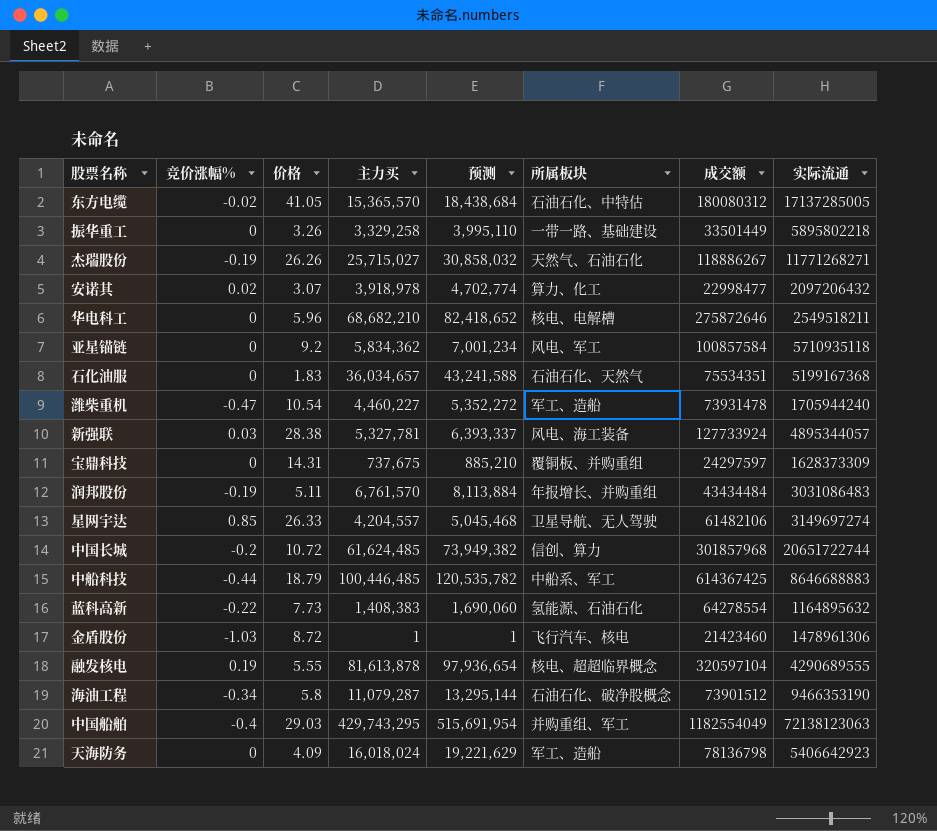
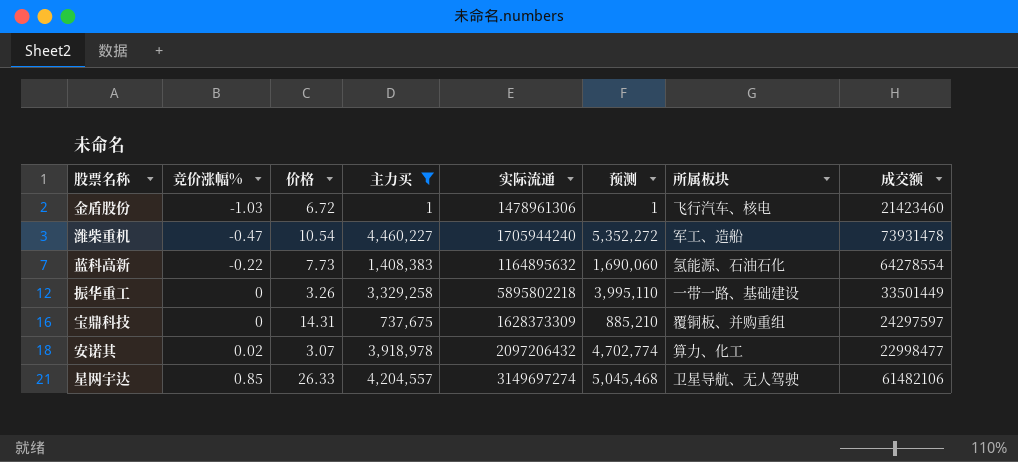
filter: none -> 主力买 <= 4,460,227
row order: none -> 竞价涨幅% ascending
column 实际流通 | position: 8 -> 5
金盾股份 | 价格: 8.72 -> 6.72

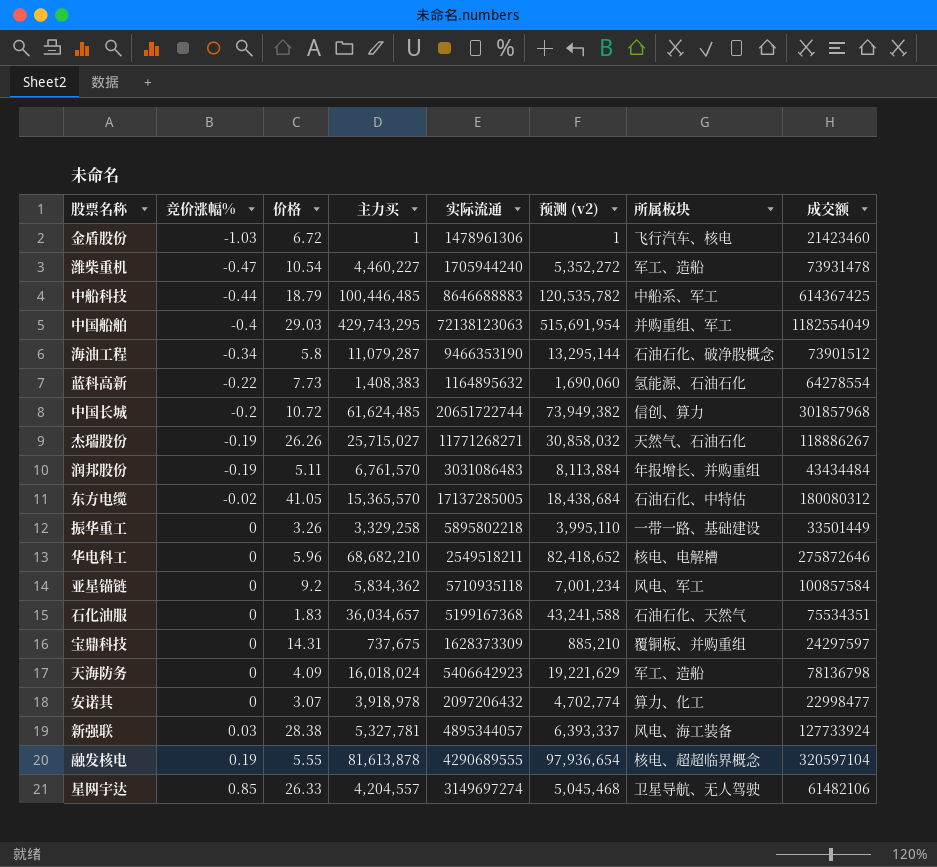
filter: 主力买 <= 4,460,227 -> none
column name: 预测 -> 预测 (v2)
安诺其 | 竞价涨幅%: 0.02 -> 0

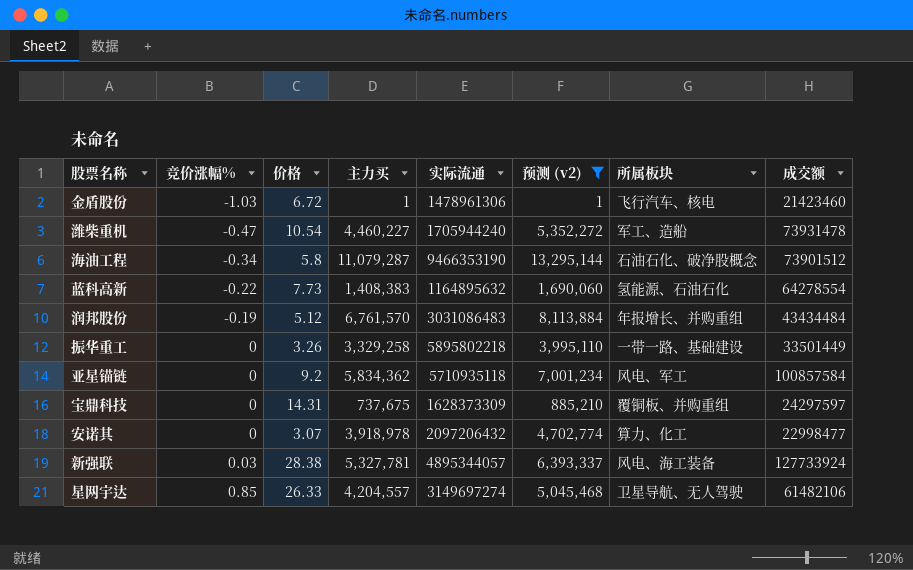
filter: none -> 预测 (v2) <= 13,295,144
润邦股份 | 价格: 5.11 -> 5.12

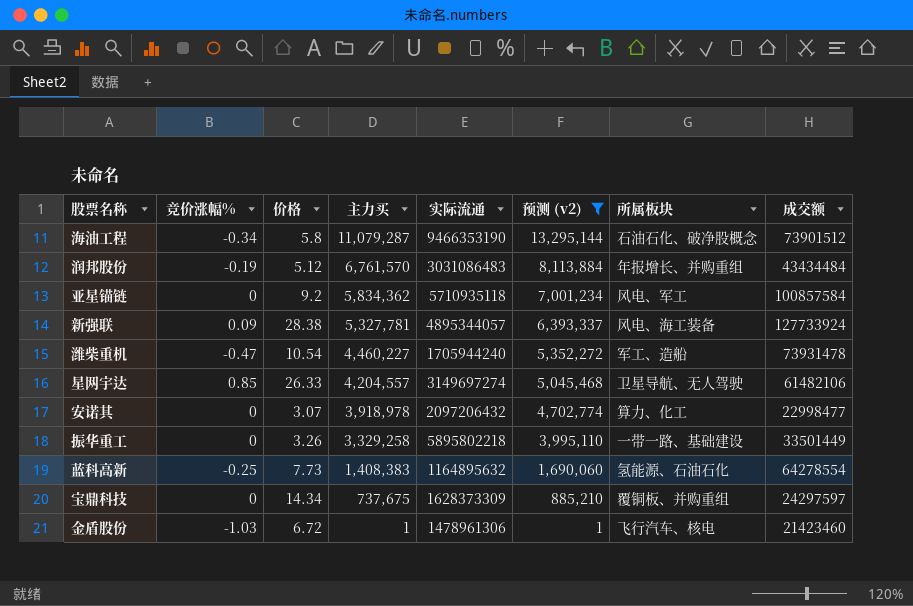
row order: 竞价涨幅% ascending -> 主力买 descending
新强联 | 竞价涨幅%: 0.03 -> 0.09
蓝科高新 | 竞价涨幅%: -0.22 -> -0.25
宝鼎科技 | 价格: 14.31 -> 14.34

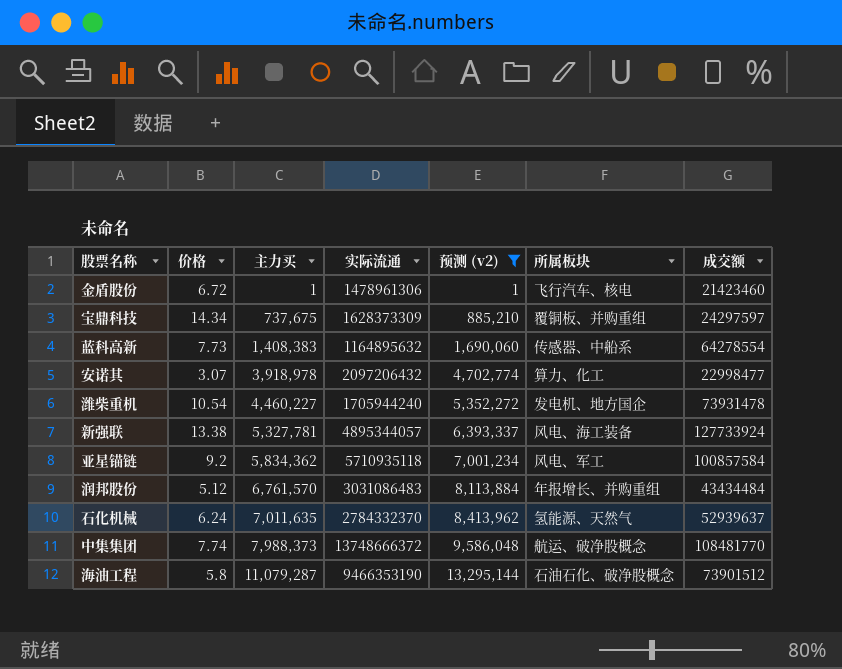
row order: 主力买 descending -> 主力买 ascending
column 竞价涨幅% | position: 2 -> none
row 星网宇达: 0.85 | 26.33 | 4,204,557 | 3149697274 | 5,045,468 | 卫星导航、无人驾驶 | 61482106 -> none
row 振华重工: 0 | 3.26 | 3,329,258 | 5895802218 | 3,995,110 | 一带一路、基础建设 | 33501449 -> none
蓝科高新 | 所属板块: 氢能源、石油石化 -> 传感器、中船系
潍柴重机 | 所属板块: 军工、造船 -> 发电机、地方国企
新强联 | 价格: 28.38 -> 13.38
row 石化机械: none -> 6.24 | 7,011,635 | 2784332370 | 8,413,962 | 氢能源、天然气 | 52939637
row 中集集团: none -> 7.74 | 7,988,373 | 13748666372 | 9,586,048 | 航运、破净股概念 | 108481770

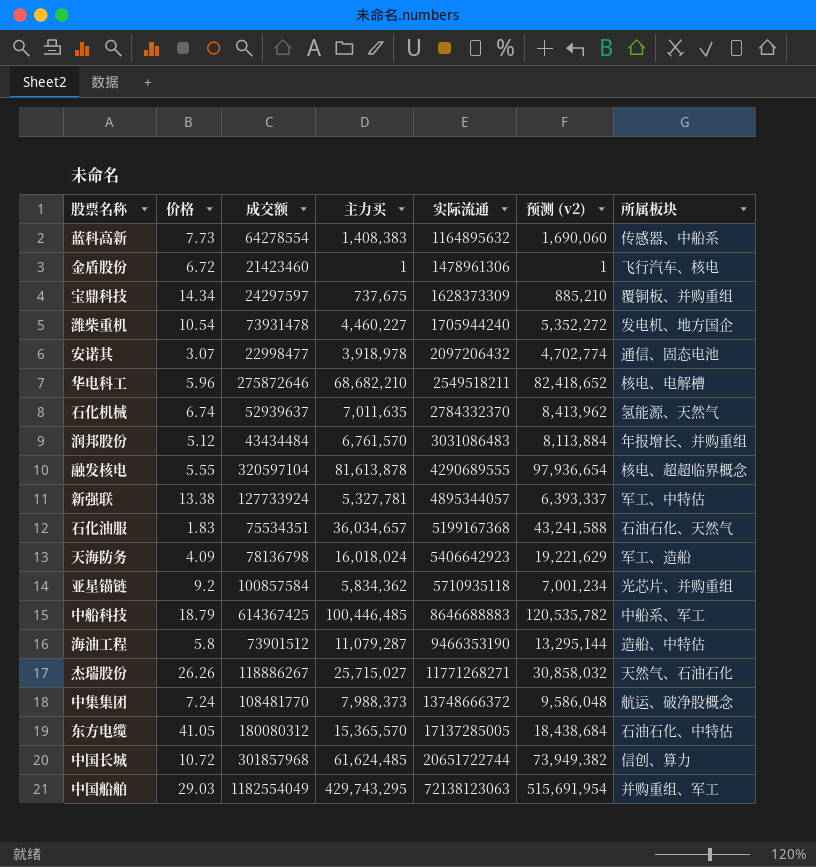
filter: 预测 (v2) <= 13,295,144 -> none
row order: 主力买 ascending -> 实际流通 ascending
column 成交额 | position: 7 -> 3
安诺其 | 所属板块: 算力、化工 -> 通信、固态电池
石化机械 | 价格: 6.24 -> 6.74
新强联 | 所属板块: 风电、海工装备 -> 军工、中特估
亚星锚链 | 所属板块: 风电、军工 -> 光芯片、并购重组
海油工程 | 所属板块: 石油石化、破净股概念 -> 造船、中特估
中集集团 | 价格: 7.74 -> 7.24

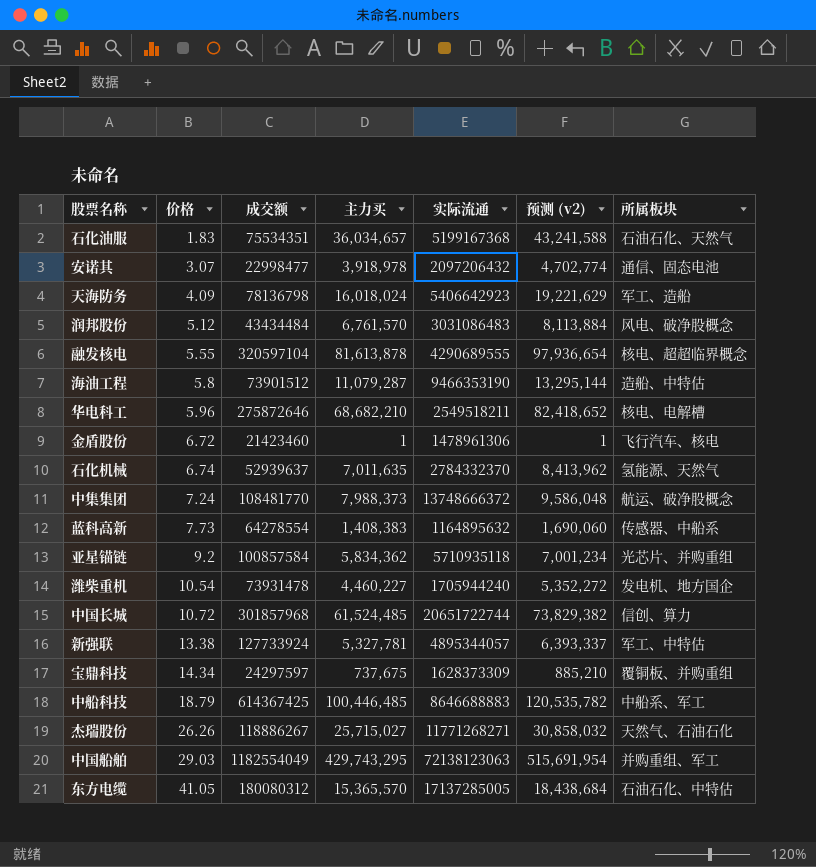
row order: 实际流通 ascending -> 价格 ascending
润邦股份 | 所属板块: 年报增长、并购重组 -> 风电、破净股概念
中国长城 | 主力买: 61,624,485 -> 61,524,485
中国长城 | 预测 (v2): 73,949,382 -> 73,829,382

